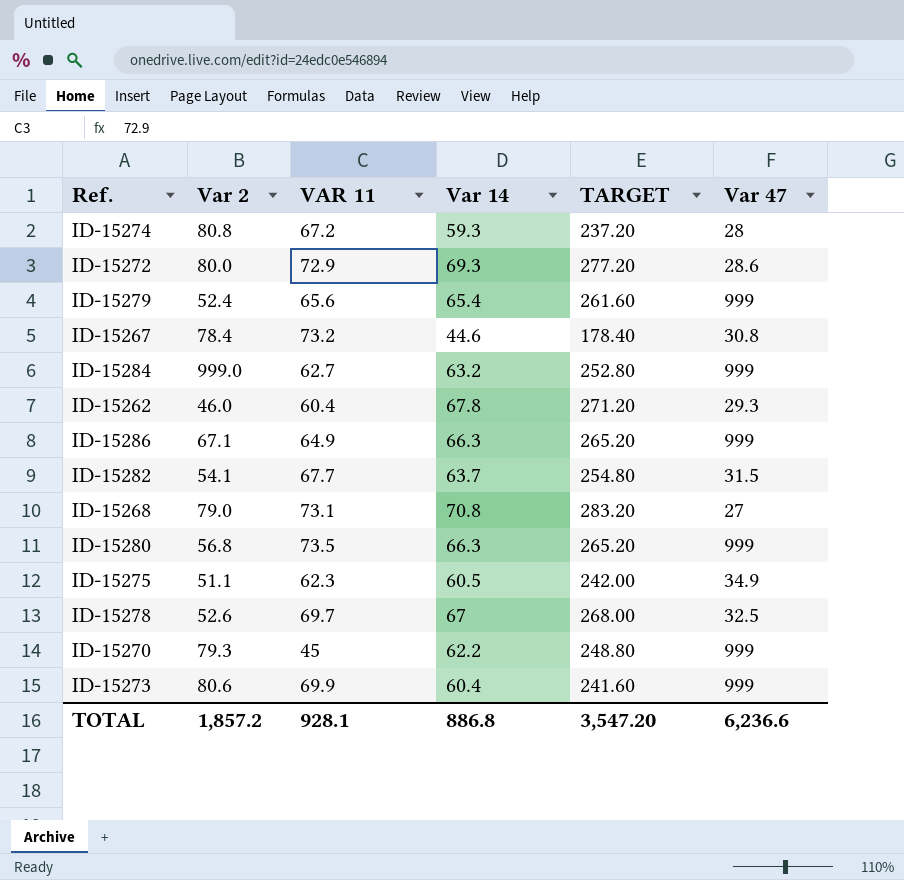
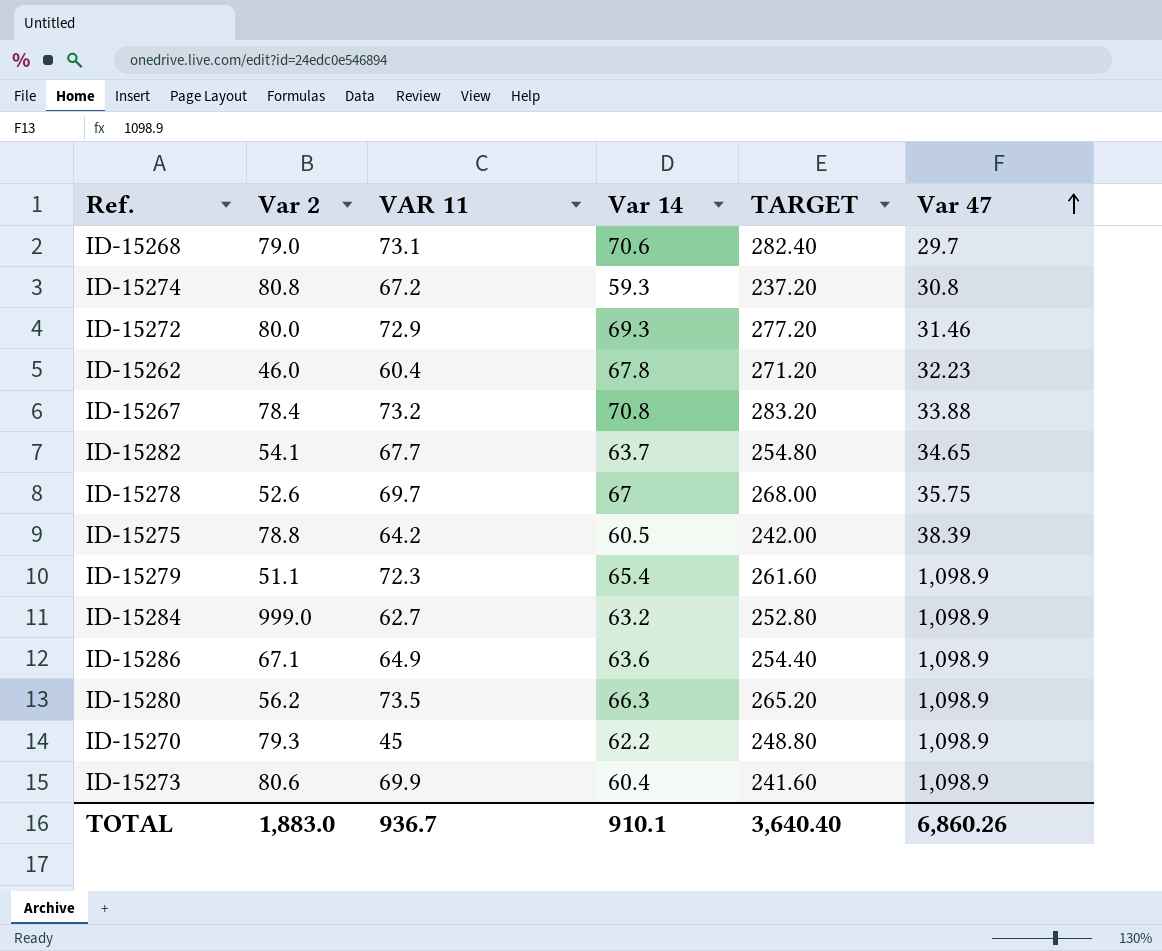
row order: none -> Var 47 ascending
ID-15268 | Var 14: 70.8 -> 70.6
ID-15268 | TARGET: 283.20 -> 282.40
ID-15268 | Var 47: 27 -> 29.7
ID-15274 | Var 47: 28 -> 30.8
ID-15272 | Var 47: 28.6 -> 31.46
ID-15262 | Var 47: 29.3 -> 32.23
ID-15267 | Var 14: 44.6 -> 70.8
ID-15267 | TARGET: 178.40 -> 283.20
ID-15267 | Var 47: 30.8 -> 33.88
ID-15282 | Var 47: 31.5 -> 34.65
ID-15278 | Var 47: 32.5 -> 35.75
ID-15275 | Var 2: 51.1 -> 78.8
ID-15275 | VAR 11: 62.3 -> 64.2
ID-15275 | Var 47: 34.9 -> 38.39
ID-15279 | Var 2: 52.4 -> 51.1
ID-15279 | VAR 11: 65.6 -> 72.3
ID-15279 | Var 47: 999 -> 1,098.9
ID-15284 | Var 47: 999 -> 1,098.9
ID-15286 | Var 14: 66.3 -> 63.6
ID-15286 | TARGET: 265.20 -> 254.40
ID-15286 | Var 47: 999 -> 1,098.9
ID-15280 | Var 2: 56.8 -> 56.2
ID-15280 | Var 47: 999 -> 1,098.9
ID-15270 | Var 47: 999 -> 1,098.9
ID-15273 | Var 47: 999 -> 1,098.9
TOTAL | Var 2: 1,857.2 -> 1,883.0
TOTAL | VAR 11: 928.1 -> 936.7
TOTAL | Var 14: 886.8 -> 910.1
TOTAL | TARGET: 3,547.20 -> 3,640.40
TOTAL | Var 47: 6,236.6 -> 6,860.26

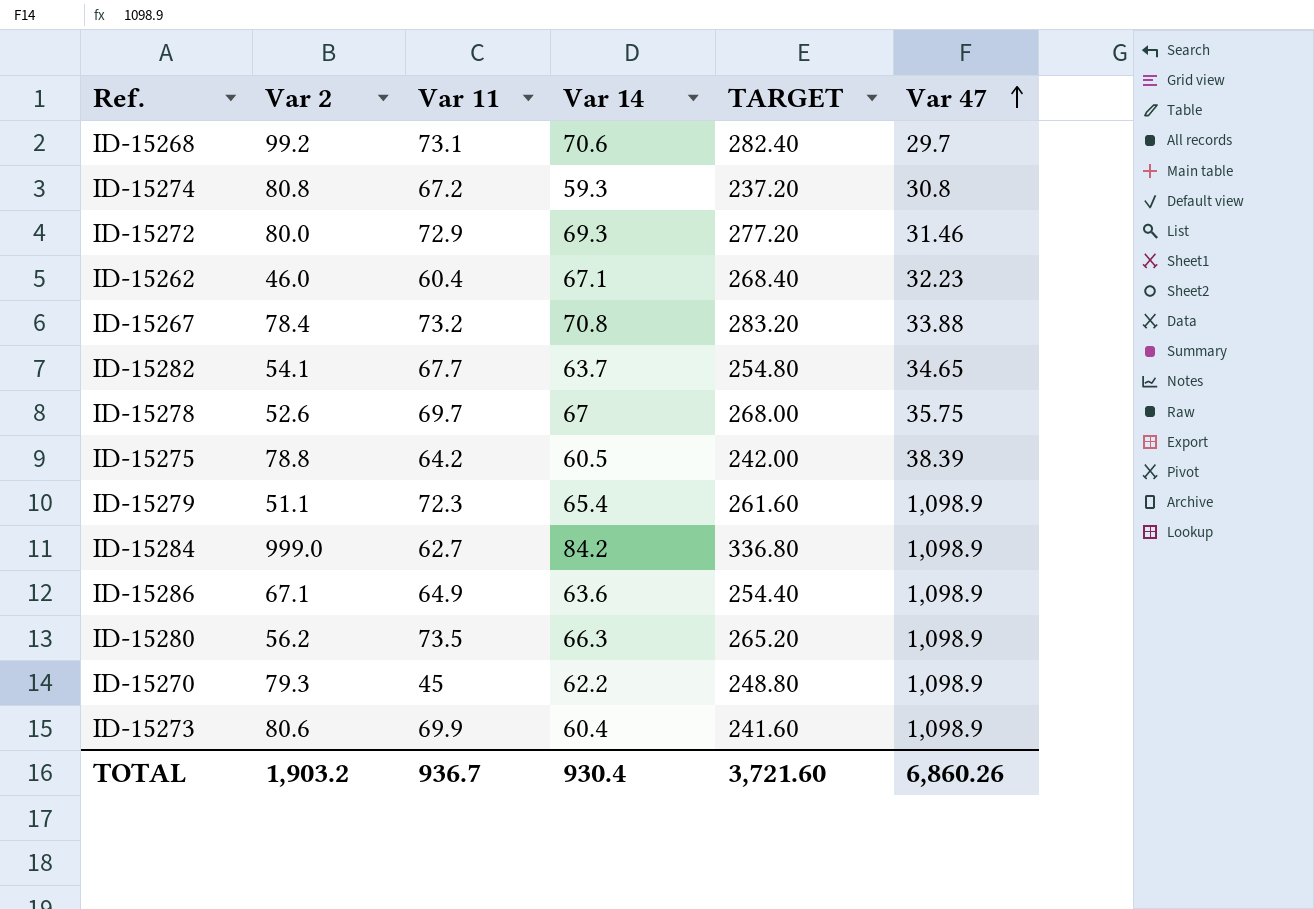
column name: VAR 11 -> Var 11
ID-15268 | Var 2: 79.0 -> 99.2
ID-15262 | Var 14: 67.8 -> 67.1
ID-15262 | TARGET: 271.20 -> 268.40
ID-15284 | Var 14: 63.2 -> 84.2
ID-15284 | TARGET: 252.80 -> 336.80
TOTAL | Var 2: 1,883.0 -> 1,903.2
TOTAL | Var 14: 910.1 -> 930.4
TOTAL | TARGET: 3,640.40 -> 3,721.60

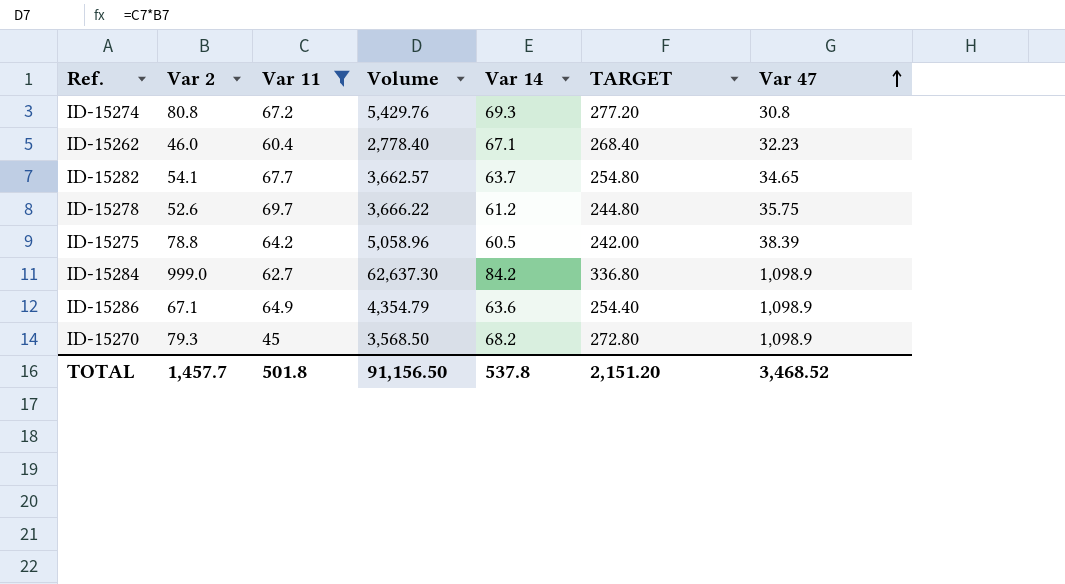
filter: none -> Var 11 <= 69.7
column Volume | formula: none -> [Var 2] * [Var 11]
ID-15274 | Var 14: 59.3 -> 69.3
ID-15274 | TARGET: 237.20 -> 277.20
ID-15278 | Var 14: 67 -> 61.2
ID-15278 | TARGET: 268.00 -> 244.80
ID-15270 | Var 14: 62.2 -> 68.2
ID-15270 | TARGET: 248.80 -> 272.80
TOTAL | Var 2: 1,903.2 -> 1,457.7
TOTAL | Var 11: 936.7 -> 501.8
TOTAL | Var 14: 930.4 -> 537.8
TOTAL | TARGET: 3,721.60 -> 2,151.20
TOTAL | Var 47: 6,860.26 -> 3,468.52

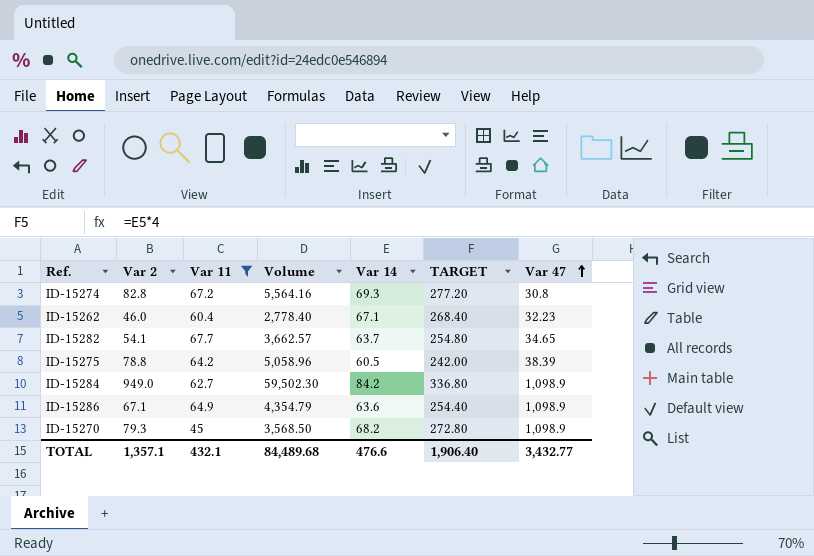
row ID-15278: 52.6 | 69.7 | 3,666.22 | 61.2 | 244.80 | 35.75 -> none
ID-15274 | Var 2: 80.8 -> 82.8
ID-15274 | Volume: 5,429.76 -> 5,564.16
ID-15284 | Var 2: 999.0 -> 949.0
ID-15284 | Volume: 62,637.30 -> 59,502.30
TOTAL | Var 2: 1,457.7 -> 1,357.1
TOTAL | Var 11: 501.8 -> 432.1
TOTAL | Volume: 91,156.50 -> 84,489.68
TOTAL | Var 14: 537.8 -> 476.6
TOTAL | TARGET: 2,151.20 -> 1,906.40
TOTAL | Var 47: 3,468.52 -> 3,432.77

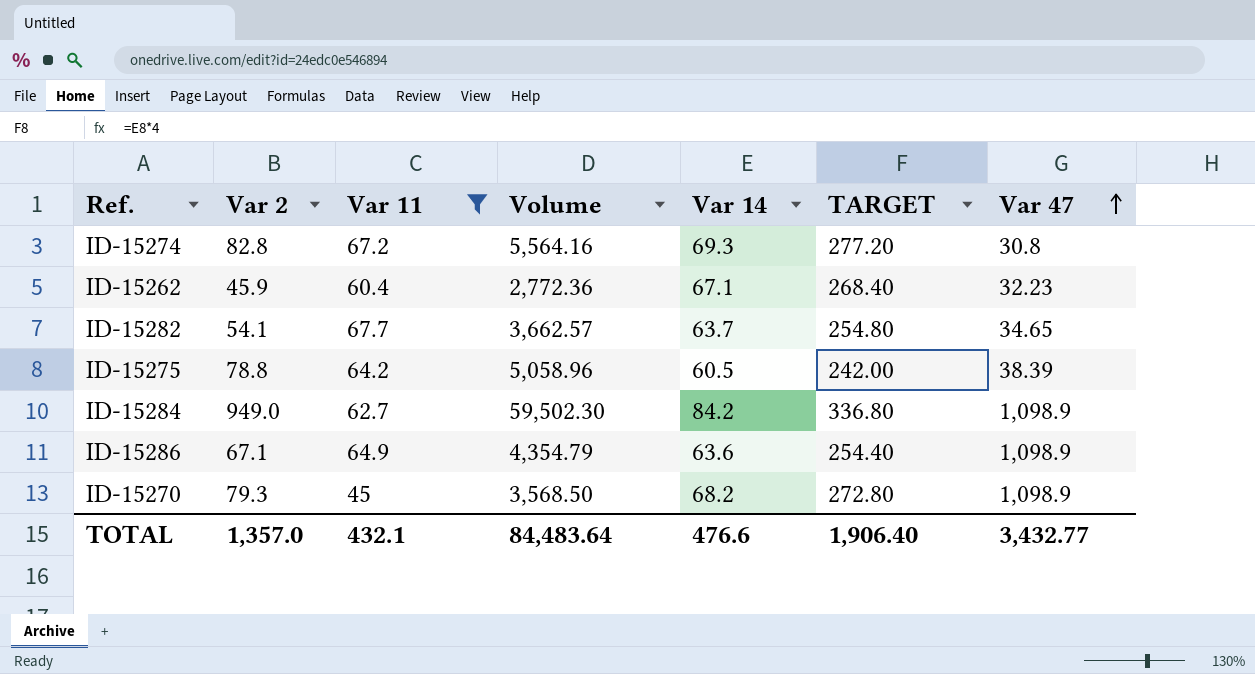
ID-15262 | Var 2: 46.0 -> 45.9
ID-15262 | Volume: 2,778.40 -> 2,772.36
TOTAL | Var 2: 1,357.1 -> 1,357.0
TOTAL | Volume: 84,489.68 -> 84,483.64

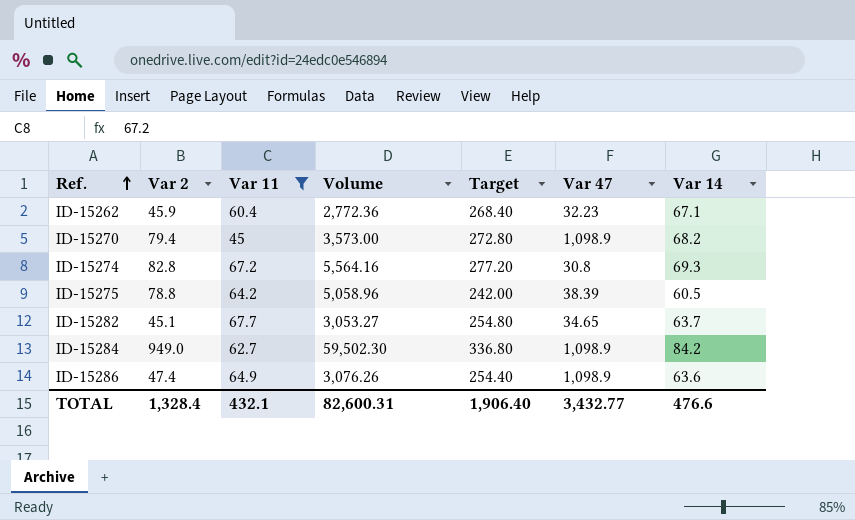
row order: Var 47 ascending -> Ref. ascending
column name: TARGET -> Target
column Var 14 | position: 5 -> 7
ID-15270 | Var 2: 79.3 -> 79.4
ID-15270 | Volume: 3,568.50 -> 3,573.00
ID-15282 | Var 2: 54.1 -> 45.1
ID-15282 | Volume: 3,662.57 -> 3,053.27
ID-15286 | Var 2: 67.1 -> 47.4
ID-15286 | Volume: 4,354.79 -> 3,076.26
TOTAL | Var 2: 1,357.0 -> 1,328.4
TOTAL | Volume: 84,483.64 -> 82,600.31

